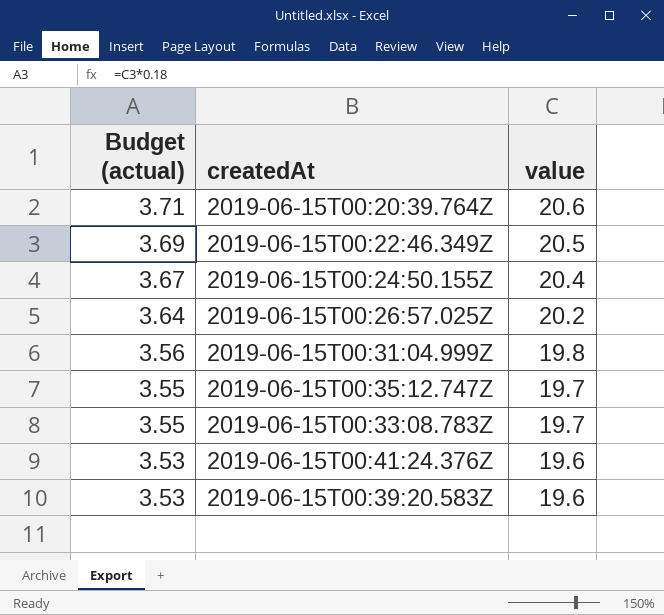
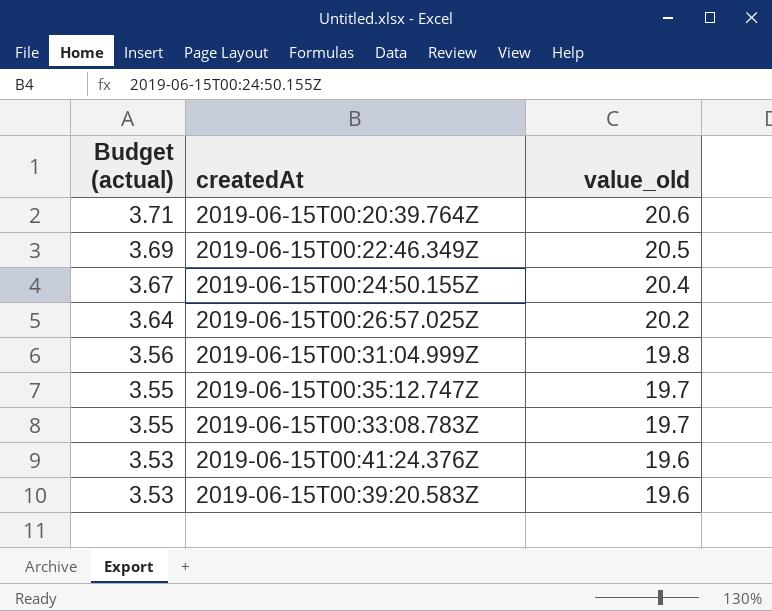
column name: value -> value_old

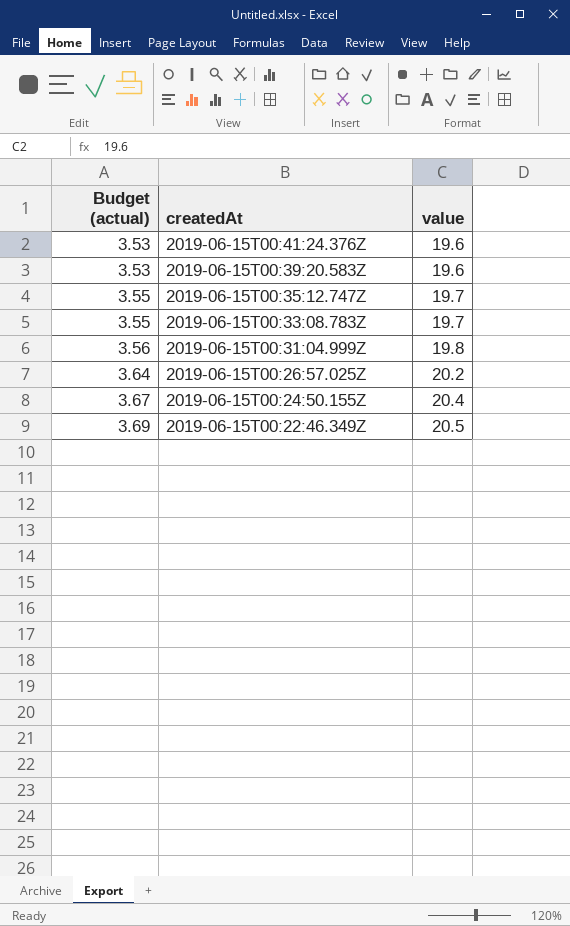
row order: Budget (actual) descending -> Budget (actual) ascending
column name: value_old -> value
row 2019-06-15T00:20:39.764Z: 3.71 | 20.6 -> none

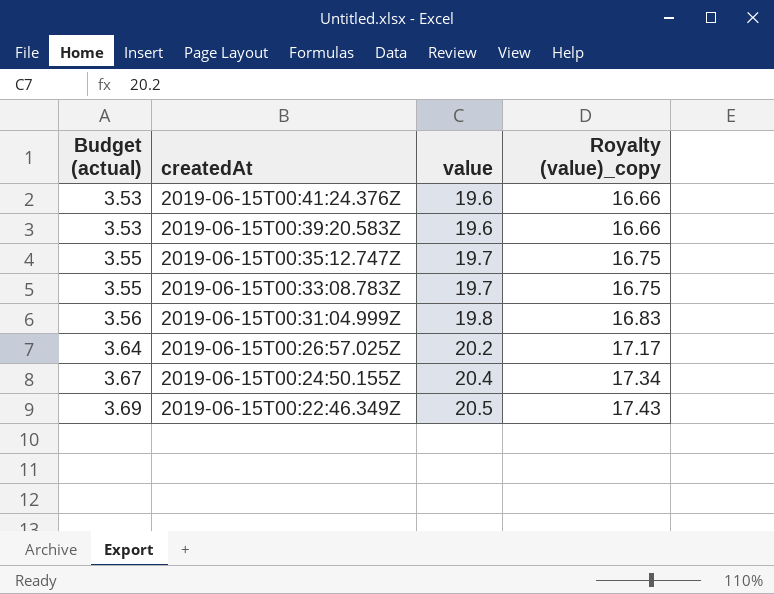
column Royalty (value)_copy | formula: none -> [value] * 0.85

